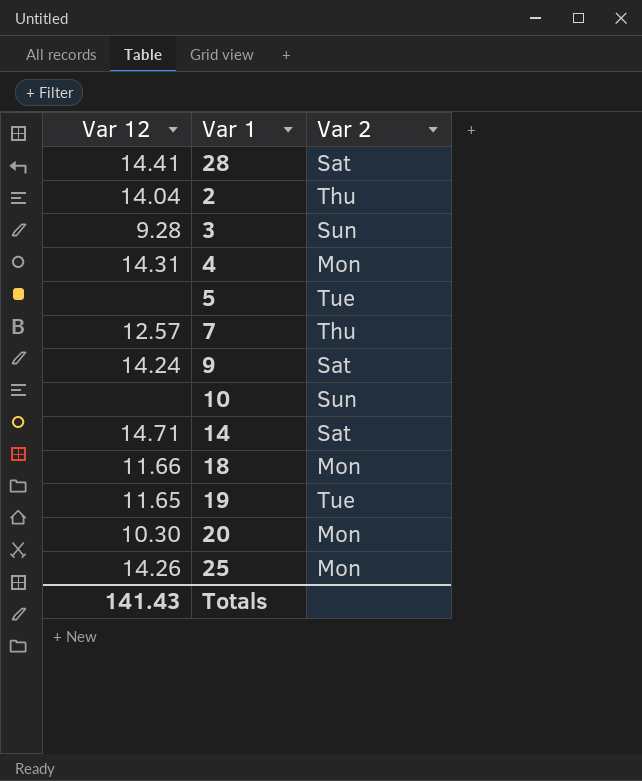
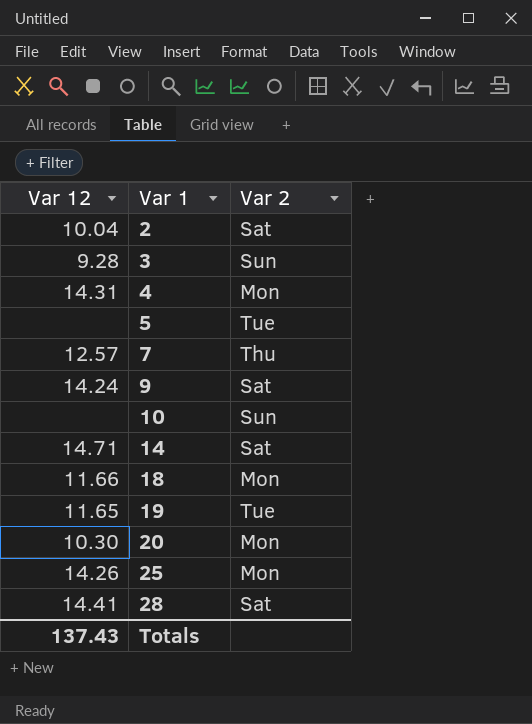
row order: none -> Var 1 ascending
2 | Var 12: 14.04 -> 10.04
2 | Var 2: Thu -> Sat
Totals | Var 12: 141.43 -> 137.43

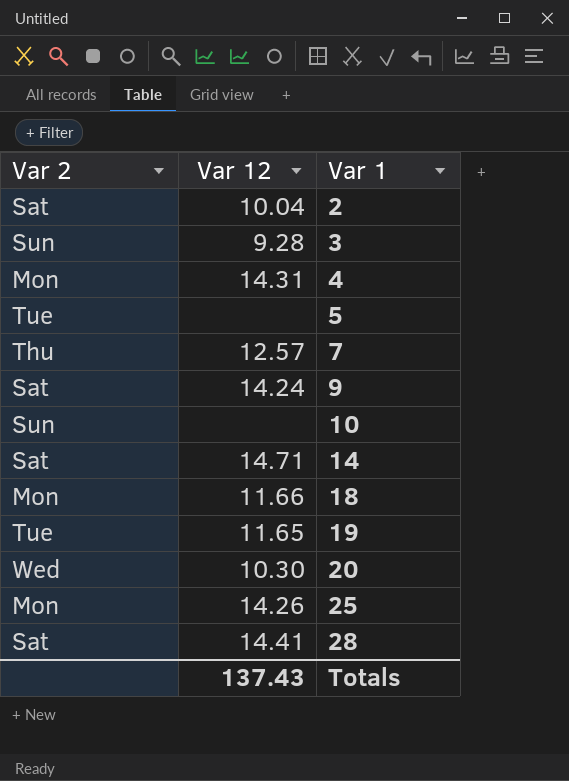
column Var 2 | position: 3 -> 1
20 | Var 2: Mon -> Wed

